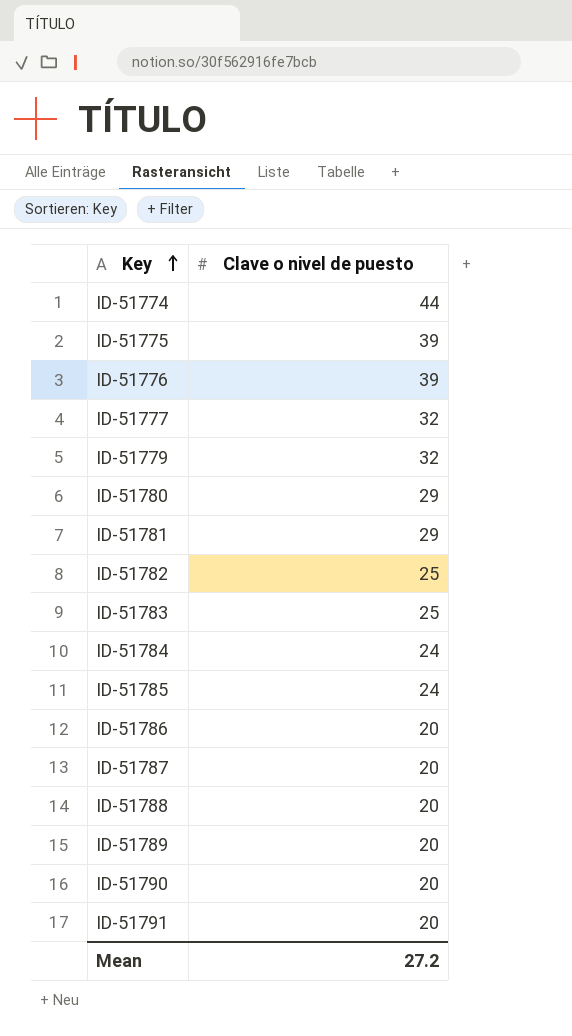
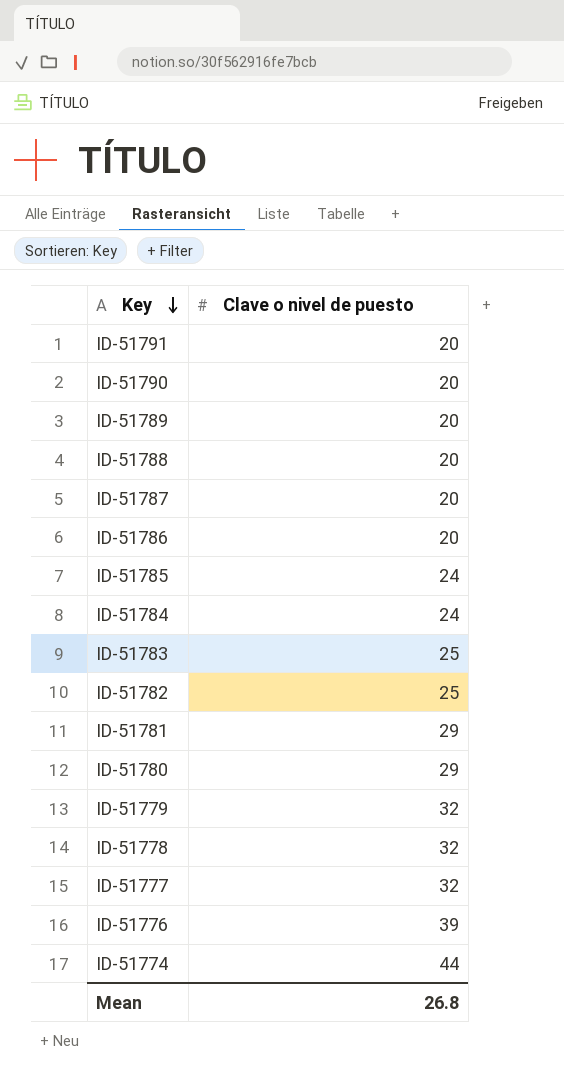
row order: Key ascending -> Key descending
row ID-51775: 39 -> none
row ID-51778: none -> 32
Mean | Clave o nivel de puesto: 27.2 -> 26.8

